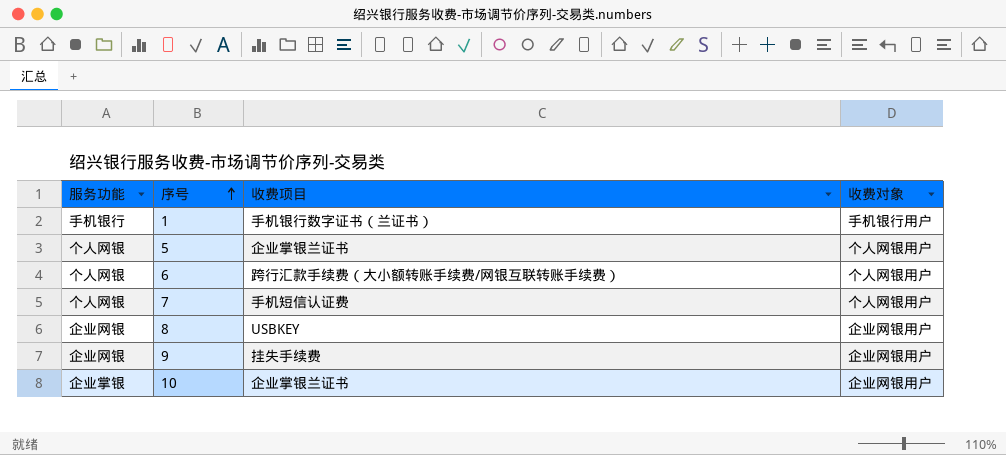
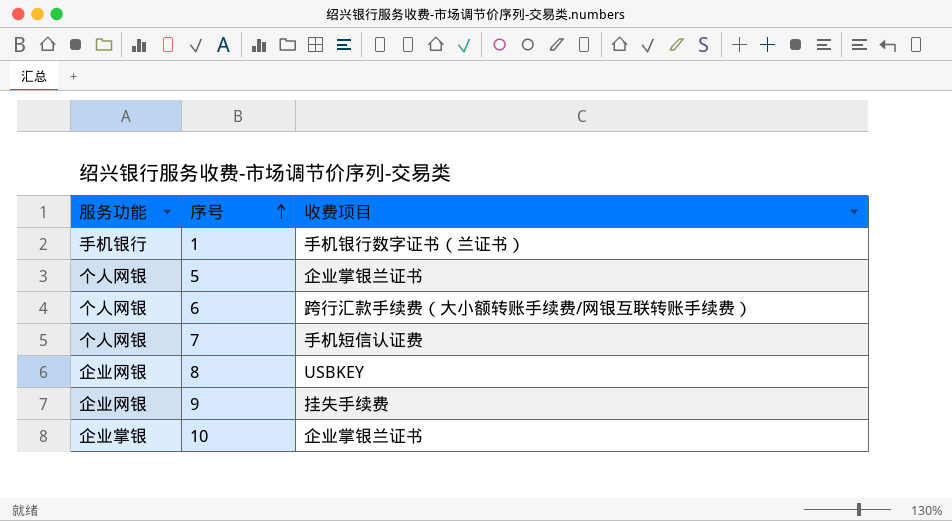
column 收费对象 | position: 4 -> none

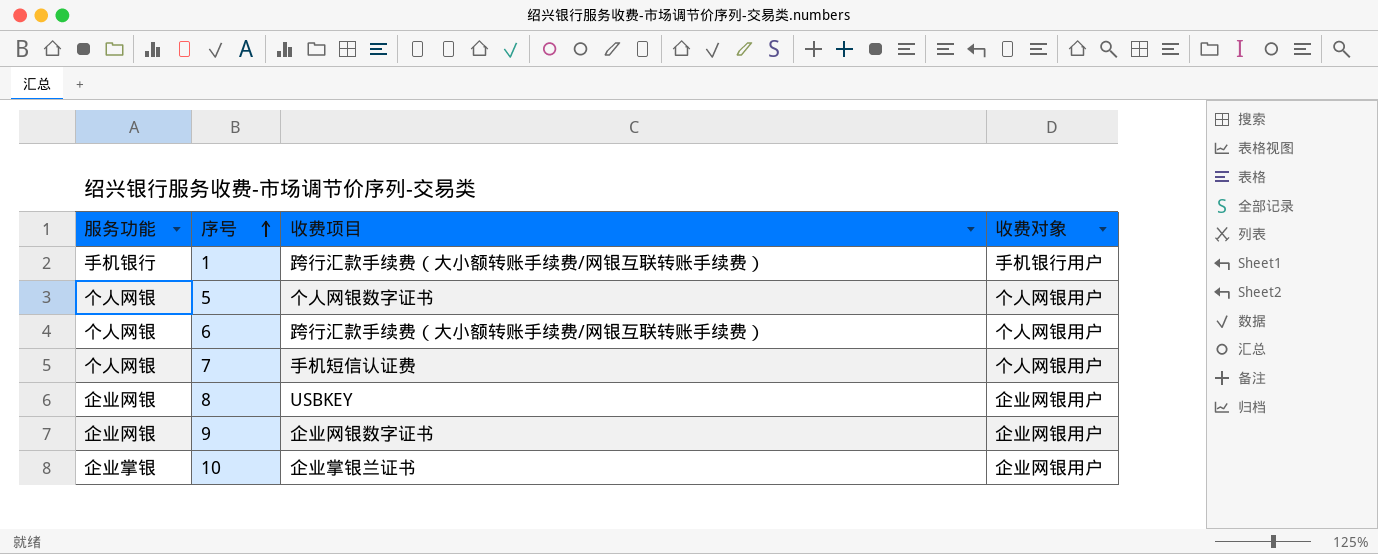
column 收费对象 | position: none -> 4
1 | 收费项目: 手机银行数字证书（兰证书） -> 跨行汇款手续费（大小额转账手续费/网银互联转账手续费）
5 | 收费项目: 企业掌银兰证书 -> 个人网银数字证书
9 | 收费项目: 挂失手续费 -> 企业网银数字证书

